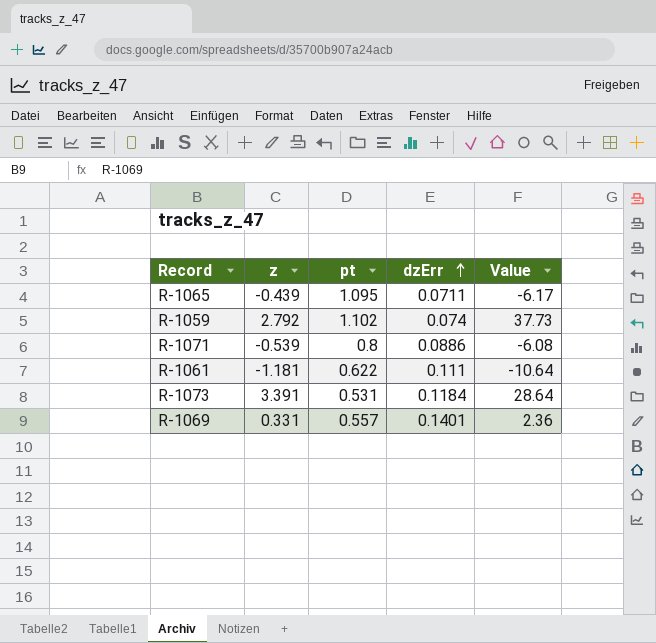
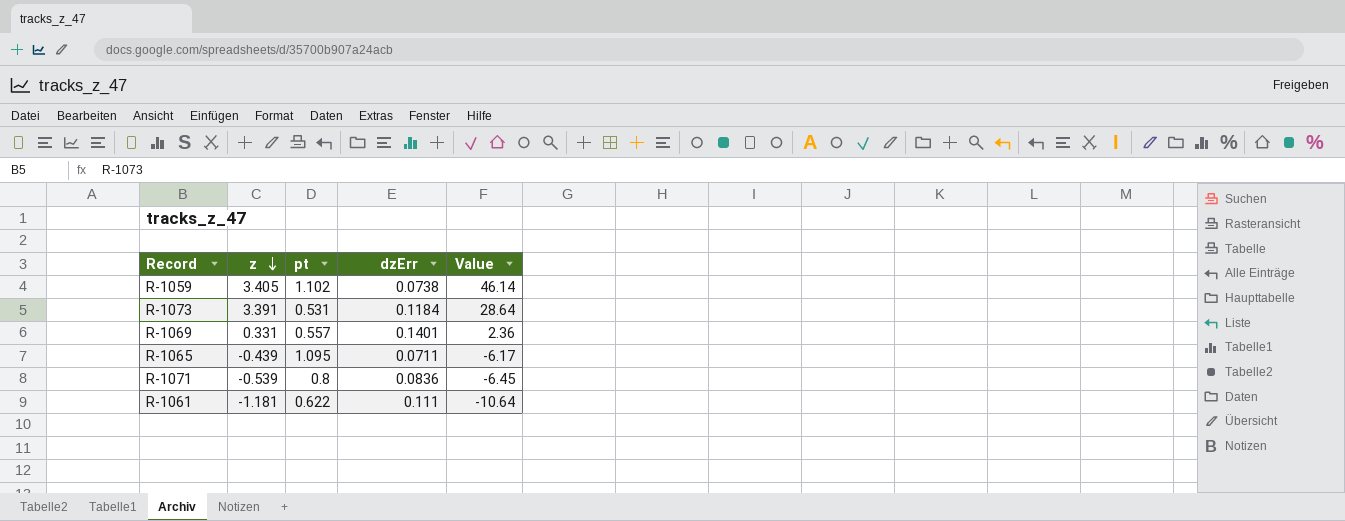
row order: dzErr ascending -> z descending
R-1059 | z: 2.792 -> 3.405
R-1059 | dzErr: 0.074 -> 0.0738
R-1059 | Value: 37.73 -> 46.14
R-1071 | dzErr: 0.0886 -> 0.0836
R-1071 | Value: -6.08 -> -6.45

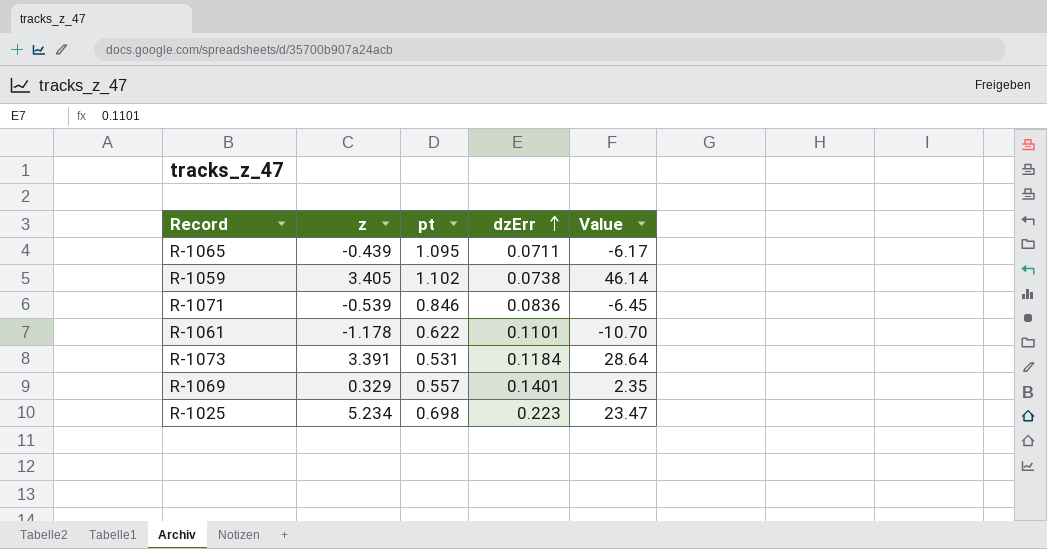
row order: z descending -> dzErr ascending
R-1071 | pt: 0.8 -> 0.846
R-1061 | z: -1.181 -> -1.178
R-1061 | dzErr: 0.111 -> 0.1101
R-1061 | Value: -10.64 -> -10.70
R-1069 | z: 0.331 -> 0.329
R-1069 | Value: 2.36 -> 2.35
row R-1025: none -> 5.234 | 0.698 | 0.223 | 23.47

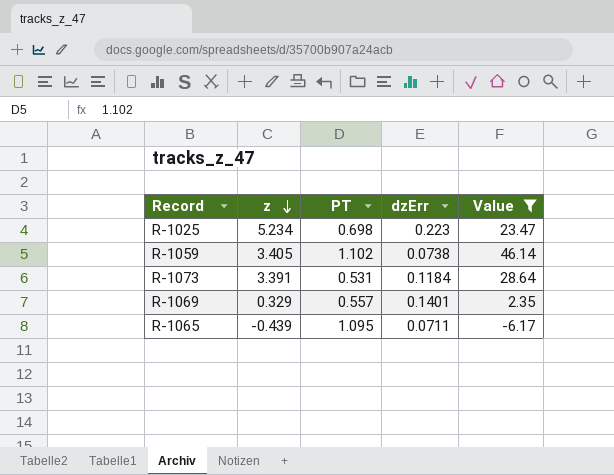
filter: none -> Value >= -6.17
row order: dzErr ascending -> z descending
column name: pt -> PT

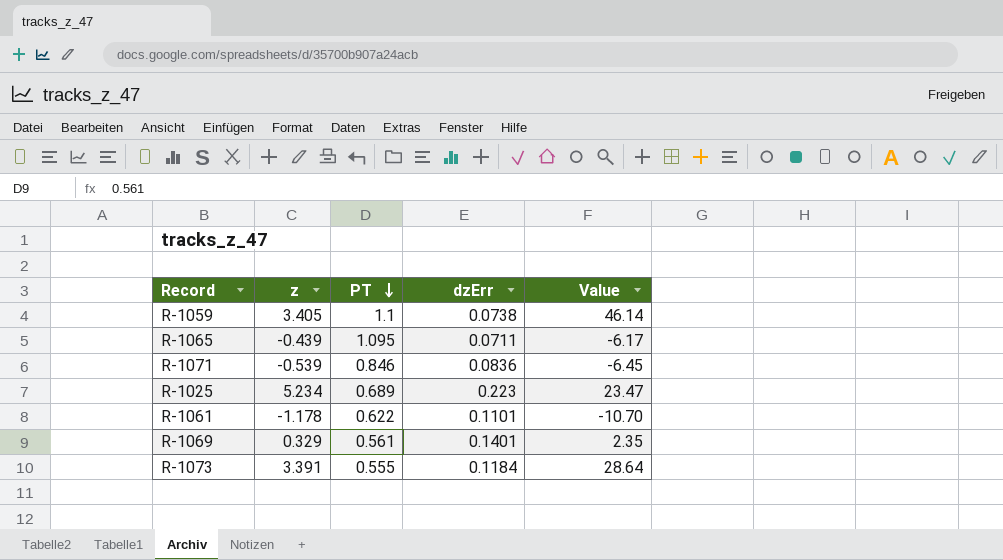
filter: Value >= -6.17 -> none
row order: z descending -> PT descending
R-1059 | PT: 1.102 -> 1.1
R-1025 | PT: 0.698 -> 0.689
R-1069 | PT: 0.557 -> 0.561
R-1073 | PT: 0.531 -> 0.555

